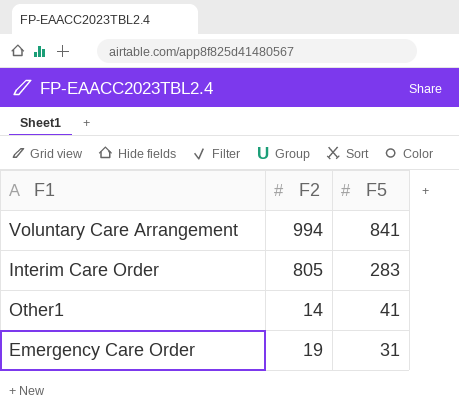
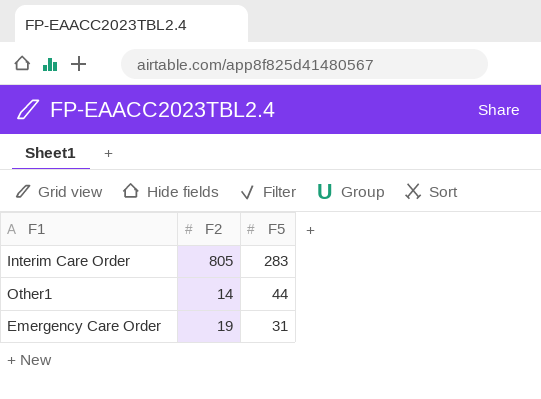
row Voluntary Care Arrangement: 994 | 841 -> none
Other1 | F5: 41 -> 44

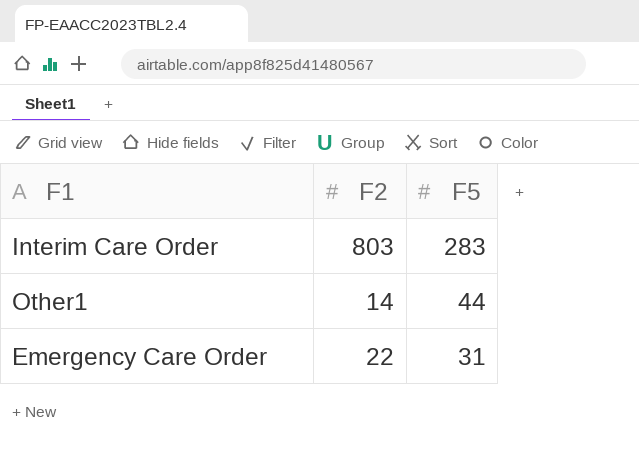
Interim Care Order | F2: 805 -> 803
Emergency Care Order | F2: 19 -> 22

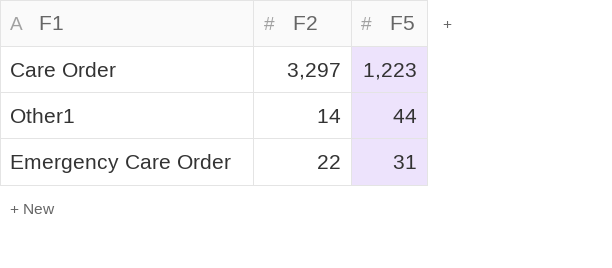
row Interim Care Order: 803 | 283 -> none
row Care Order: none -> 3,297 | 1,223

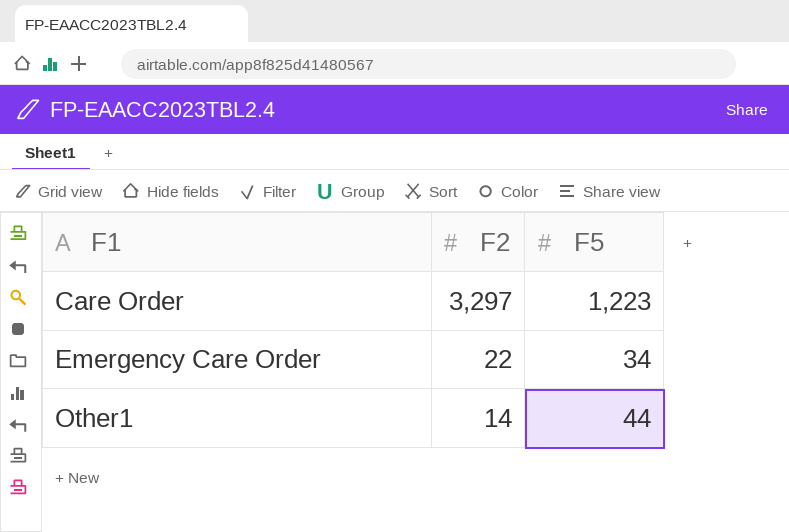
row order: F5 descending -> F1 ascending
Emergency Care Order | F5: 31 -> 34

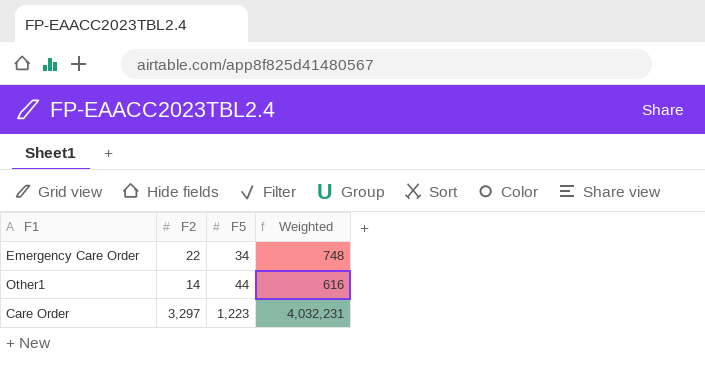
row order: F1 ascending -> F5 ascending
column Weighted | formula: none -> [F2] * [F5]

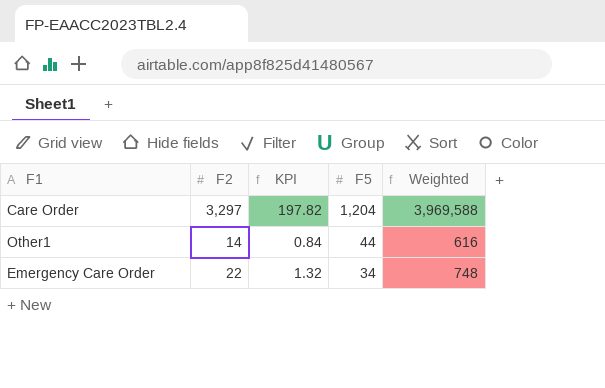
row order: F5 ascending -> F5 descending
column KPI | formula: none -> [F2] * 0.06
Care Order | F5: 1,223 -> 1,204
Care Order | Weighted: 4,032,231 -> 3,969,588

